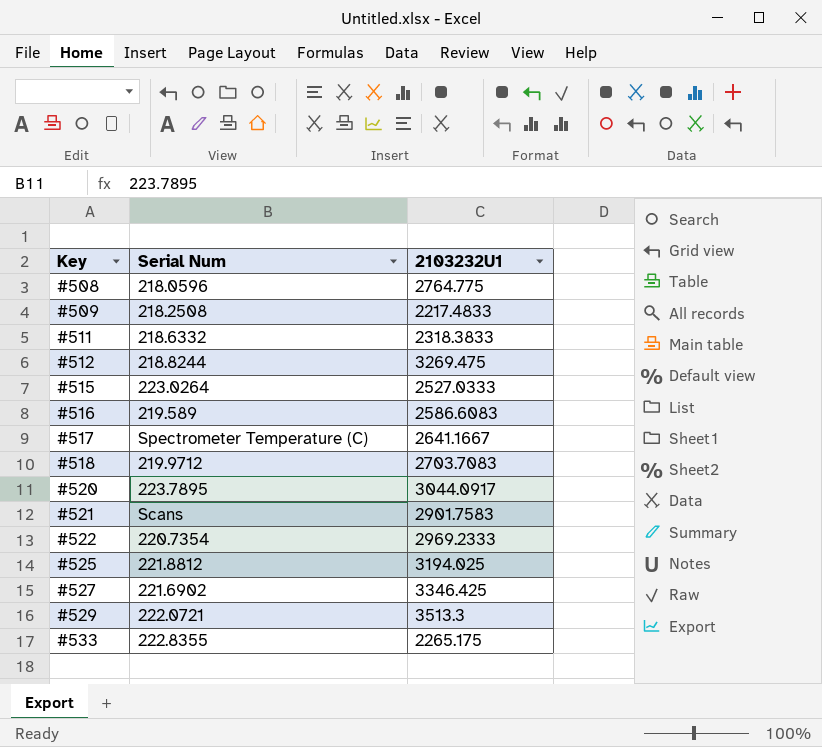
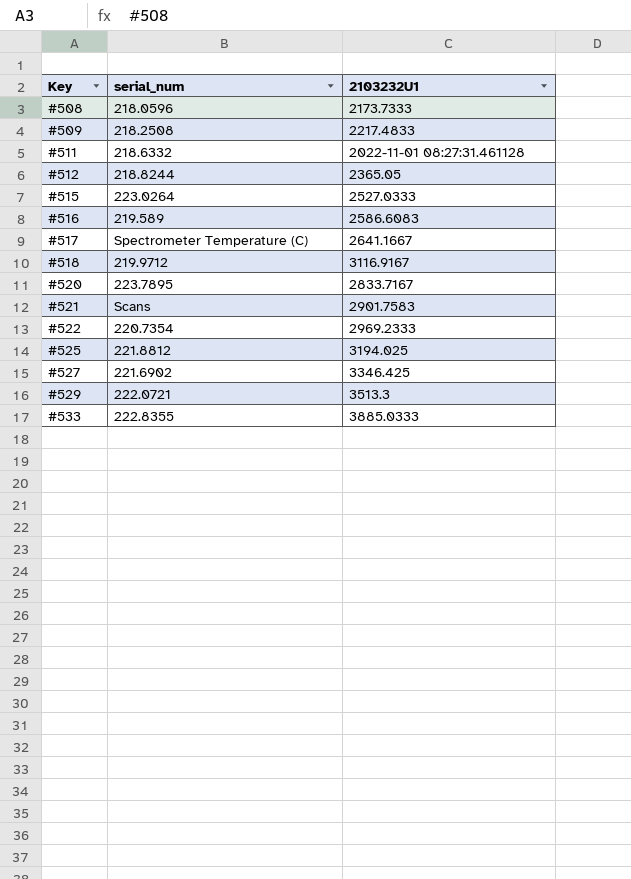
column name: Serial Num -> serial_num
#508 | 2103232U1: 2764.775 -> 2173.7333
#511 | 2103232U1: 2318.3833 -> 2022-11-01 08:27:31.461128
#512 | 2103232U1: 3269.475 -> 2365.05
#518 | 2103232U1: 2703.7083 -> 3116.9167
#520 | 2103232U1: 3044.0917 -> 2833.7167
#533 | 2103232U1: 2265.175 -> 3885.0333

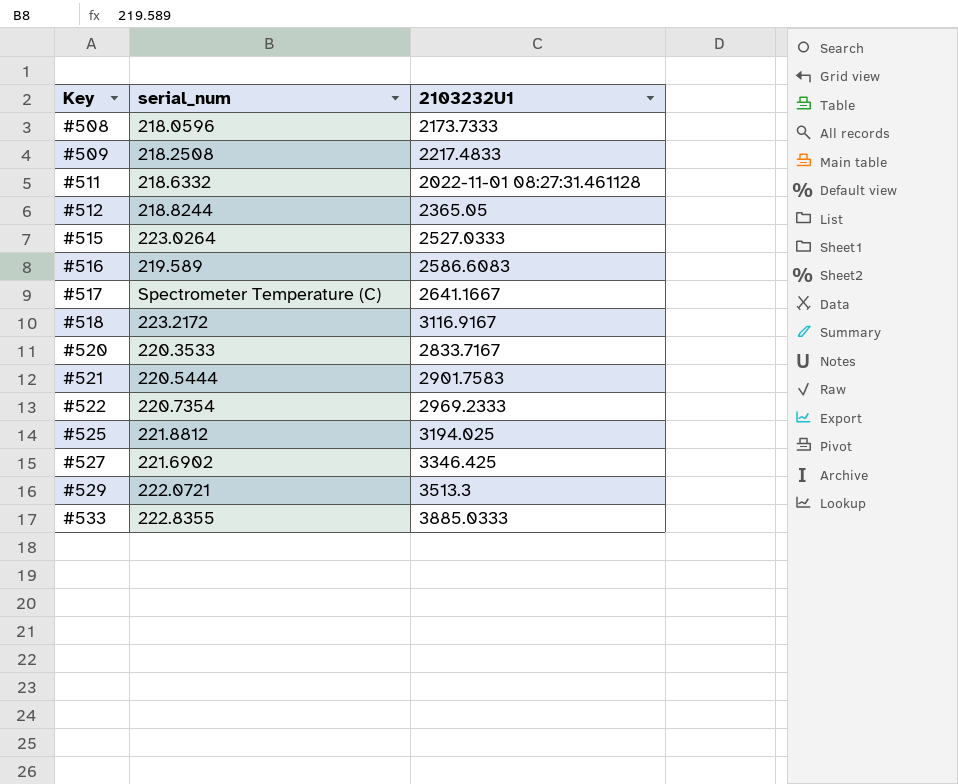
#518 | serial_num: 219.9712 -> 223.2172
#520 | serial_num: 223.7895 -> 220.3533
#521 | serial_num: Scans -> 220.5444

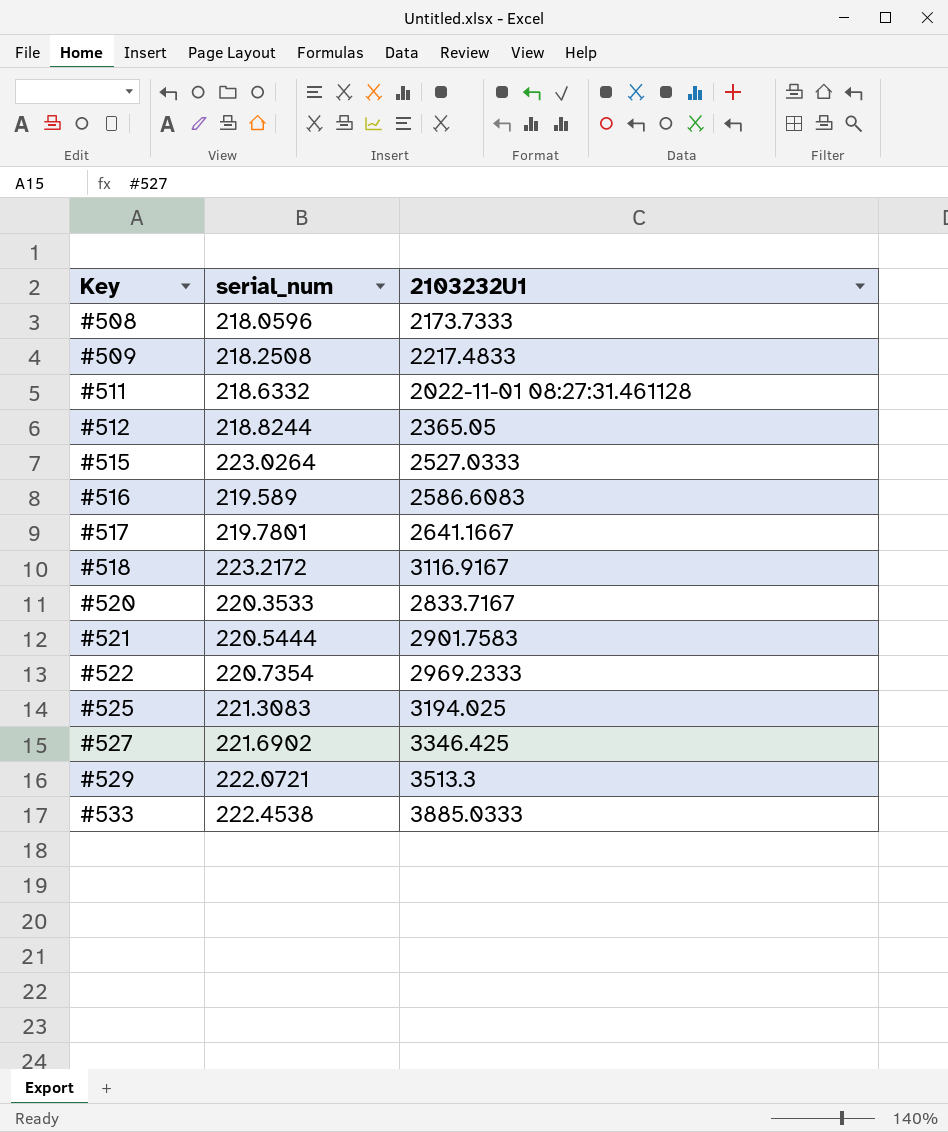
#517 | serial_num: Spectrometer Temperature (C) -> 219.7801
#525 | serial_num: 221.8812 -> 221.3083
#533 | serial_num: 222.8355 -> 222.4538

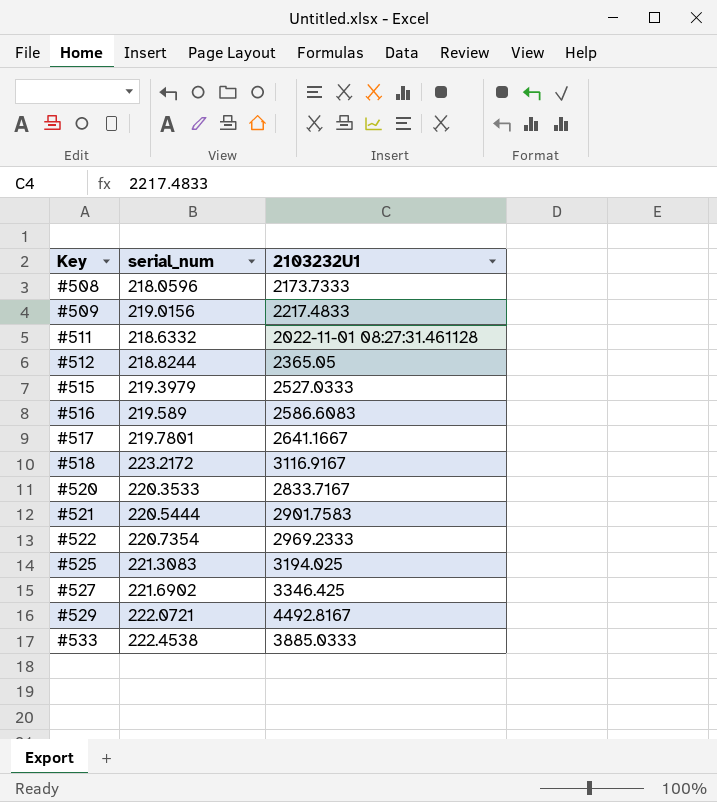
#509 | serial_num: 218.2508 -> 219.0156
#515 | serial_num: 223.0264 -> 219.3979
#529 | 2103232U1: 3513.3 -> 4492.8167

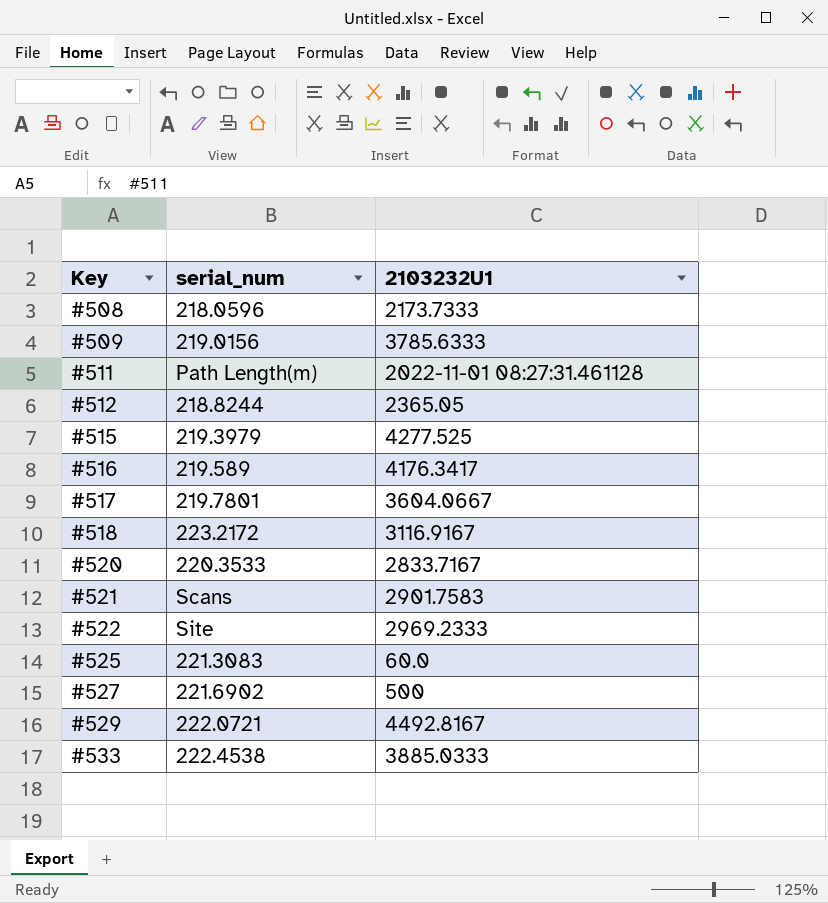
#509 | 2103232U1: 2217.4833 -> 3785.6333
#511 | serial_num: 218.6332 -> Path Length(m)
#515 | 2103232U1: 2527.0333 -> 4277.525
#516 | 2103232U1: 2586.6083 -> 4176.3417
#517 | 2103232U1: 2641.1667 -> 3604.0667
#521 | serial_num: 220.5444 -> Scans
#522 | serial_num: 220.7354 -> Site
#525 | 2103232U1: 3194.025 -> 60.0
#527 | 2103232U1: 3346.425 -> 500

